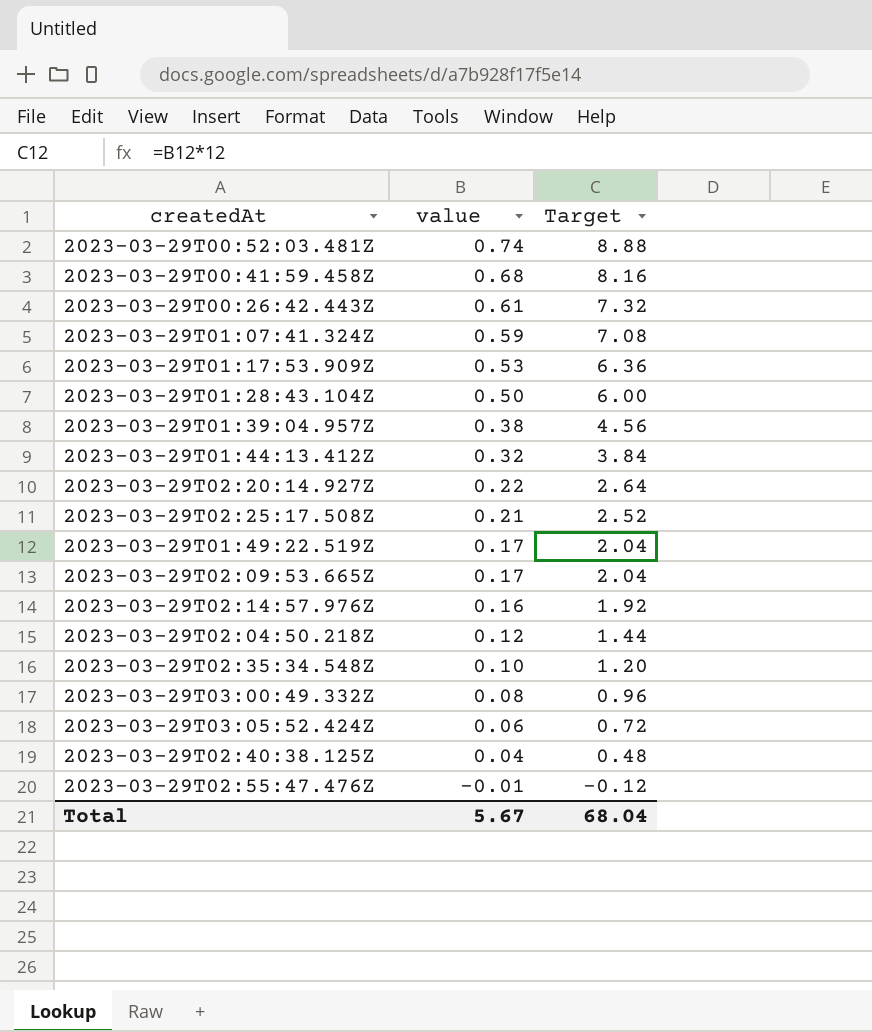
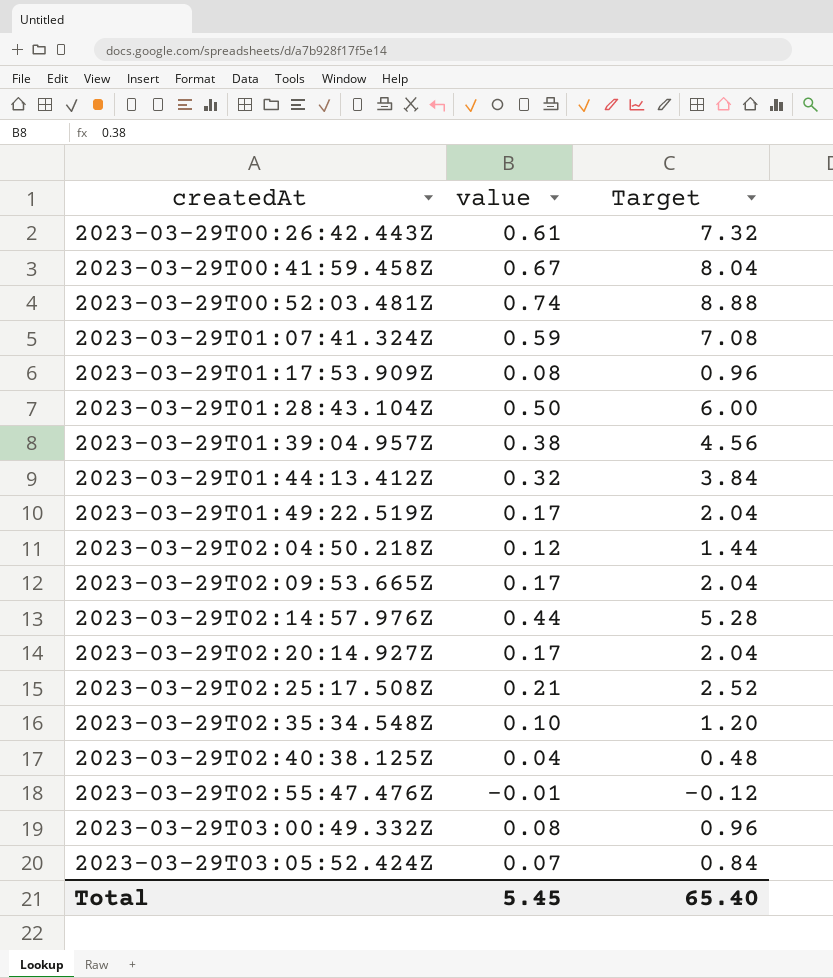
row order: value descending -> createdAt ascending
2023-03-29T00:41:59.458Z | value: 0.68 -> 0.67
2023-03-29T00:41:59.458Z | Target: 8.16 -> 8.04
2023-03-29T01:17:53.909Z | value: 0.53 -> 0.08
2023-03-29T01:17:53.909Z | Target: 6.36 -> 0.96
2023-03-29T02:14:57.976Z | value: 0.16 -> 0.44
2023-03-29T02:14:57.976Z | Target: 1.92 -> 5.28
2023-03-29T02:20:14.927Z | value: 0.22 -> 0.17
2023-03-29T02:20:14.927Z | Target: 2.64 -> 2.04
2023-03-29T03:05:52.424Z | value: 0.06 -> 0.07
2023-03-29T03:05:52.424Z | Target: 0.72 -> 0.84
Total | value: 5.67 -> 5.45
Total | Target: 68.04 -> 65.40

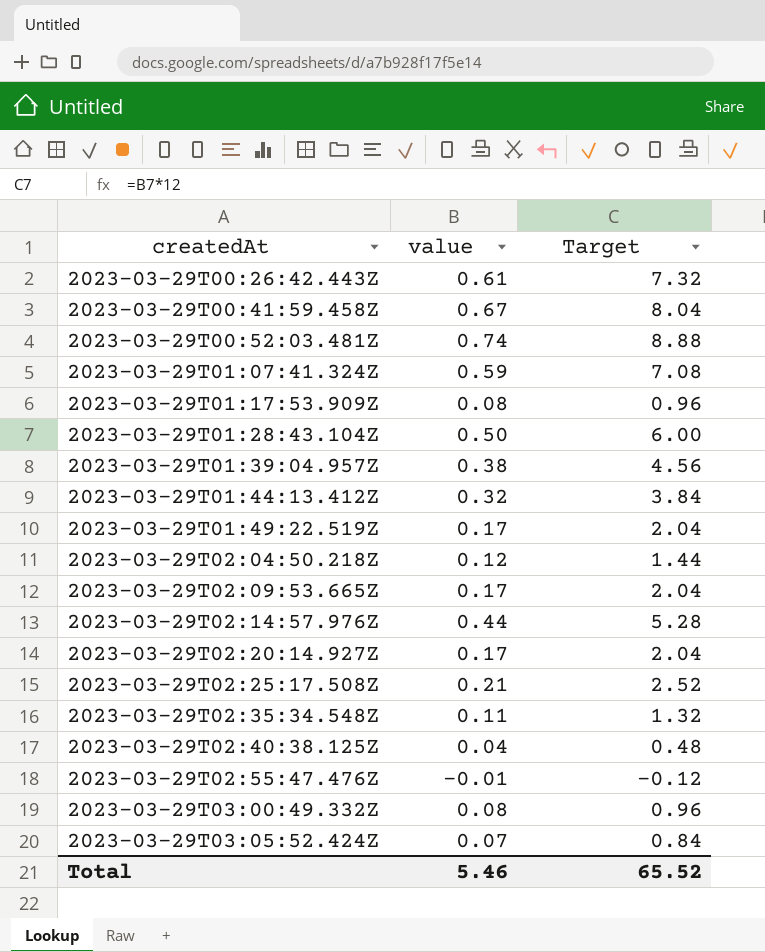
2023-03-29T02:35:34.548Z | value: 0.10 -> 0.11
2023-03-29T02:35:34.548Z | Target: 1.20 -> 1.32
Total | value: 5.45 -> 5.46
Total | Target: 65.40 -> 65.52

